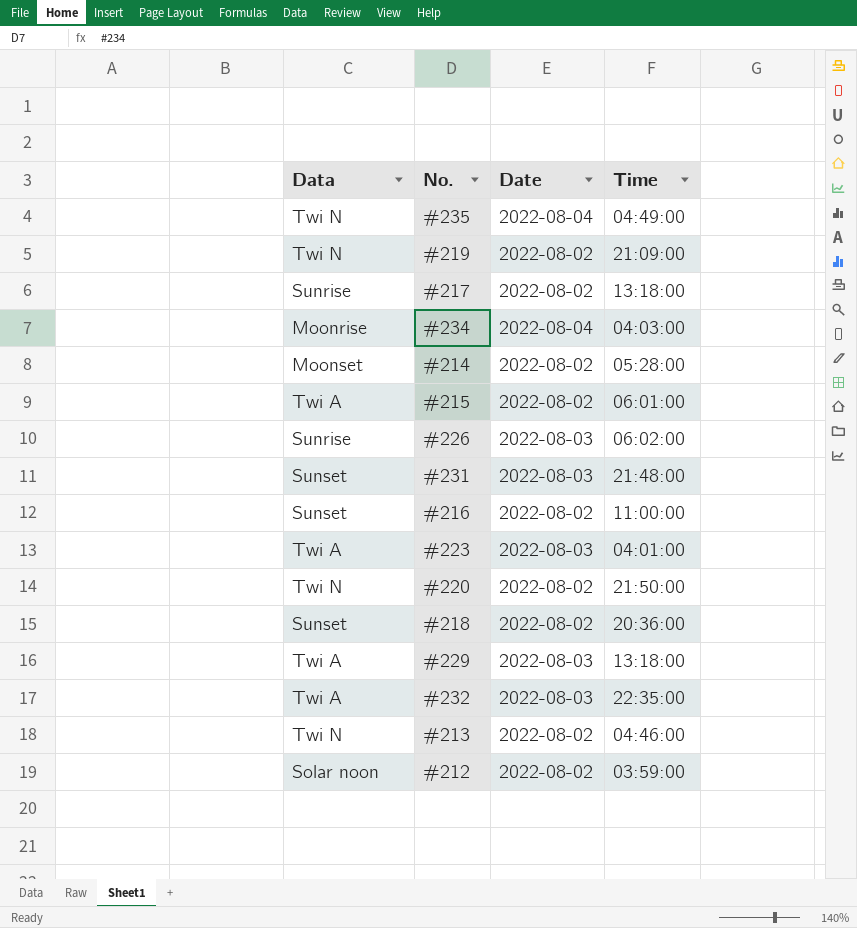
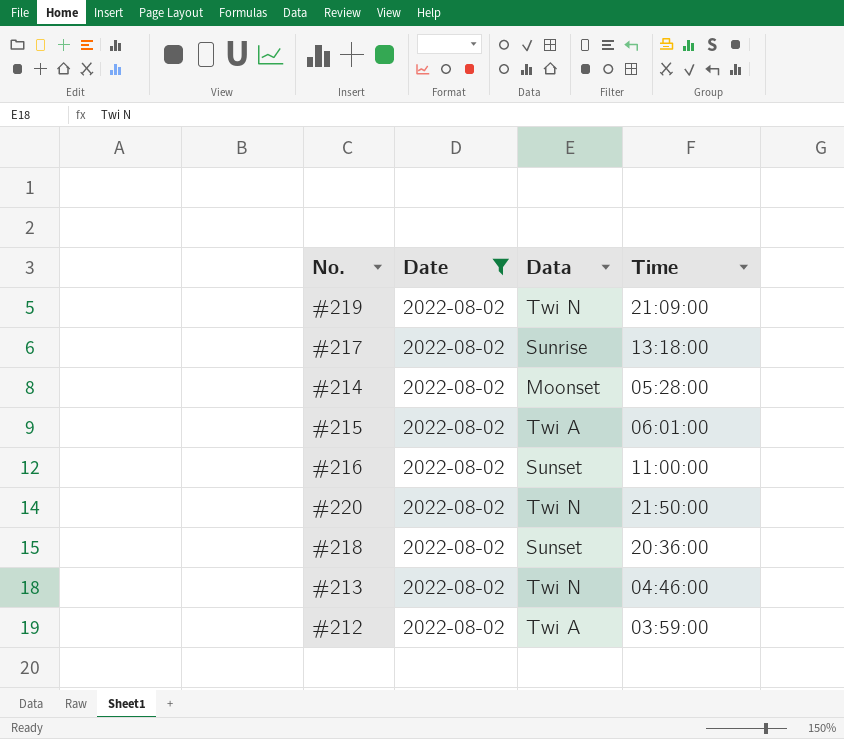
filter: none -> Date = 2022-08-02
column Data | position: 1 -> 3
#212 | Data: Solar noon -> Twi A

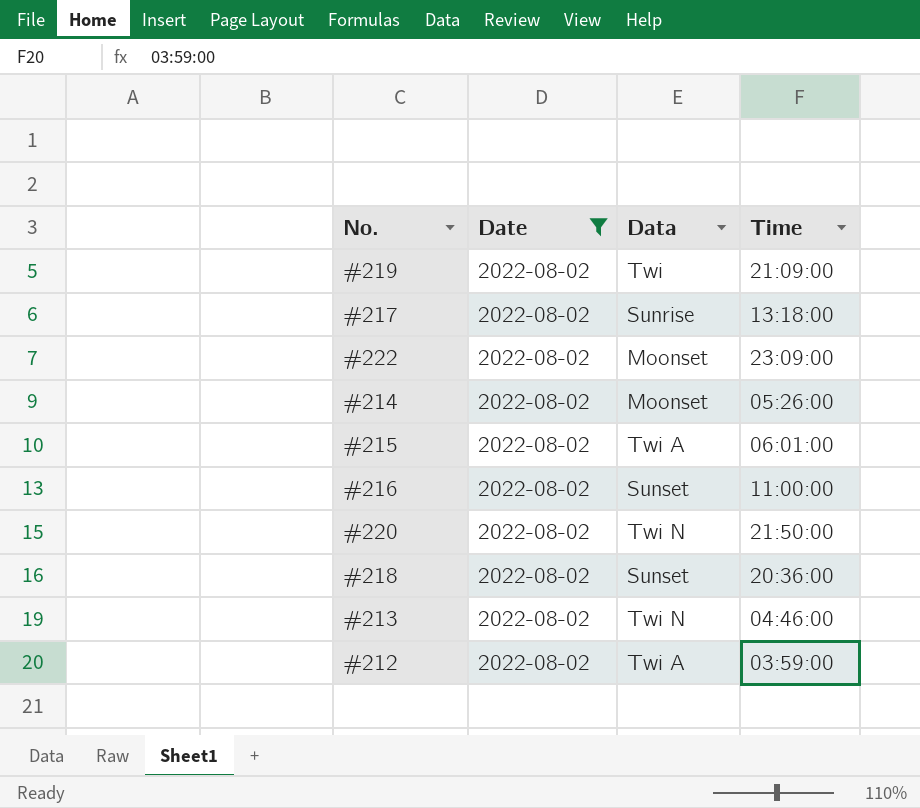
#219 | Data: Twi N -> Twi
row #222: none -> 2022-08-02 | Moonset | 23:09:00
#214 | Time: 05:28:00 -> 05:26:00

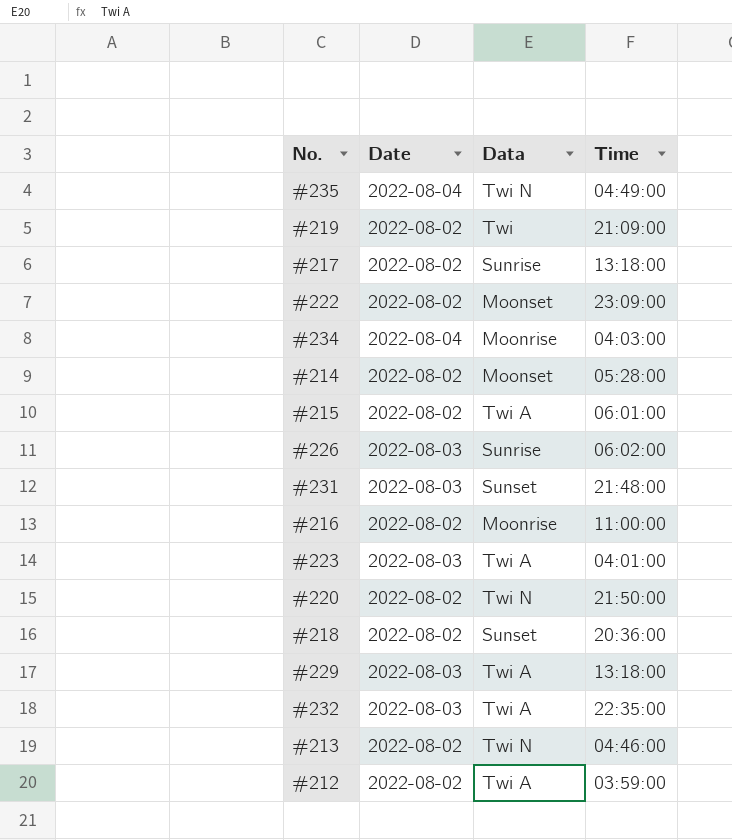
filter: Date = 2022-08-02 -> none
#214 | Time: 05:26:00 -> 05:28:00
#216 | Data: Sunset -> Moonrise

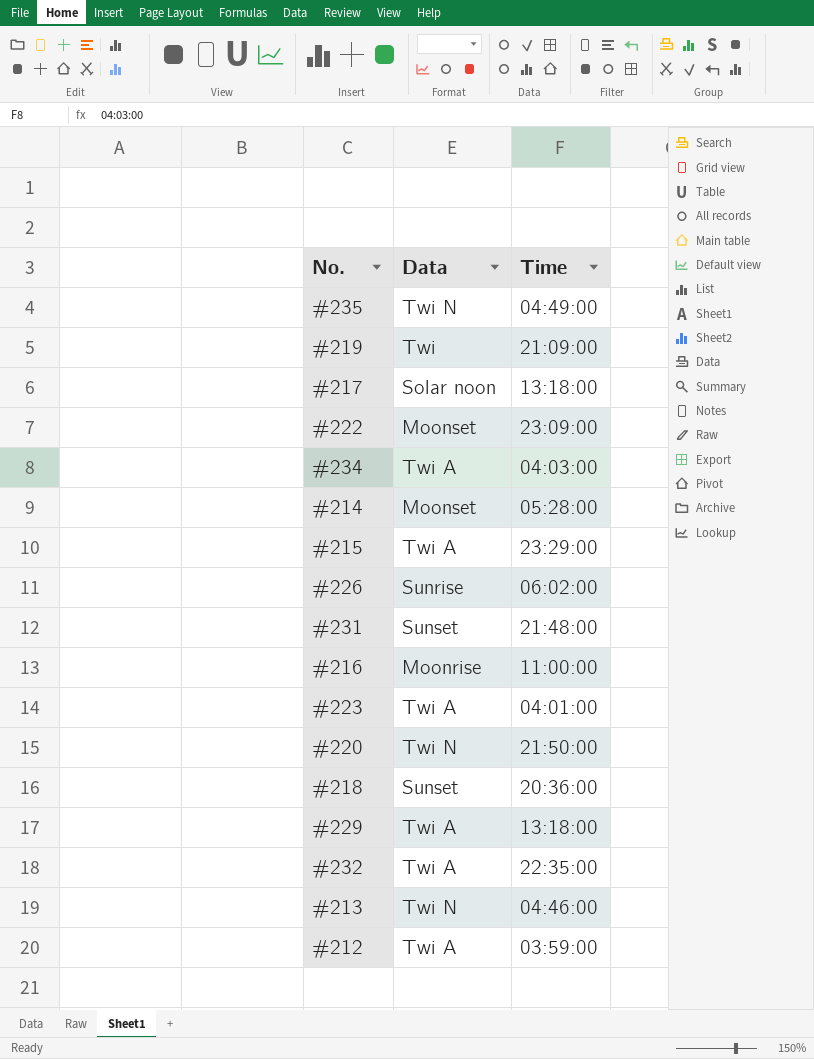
column Date | position: 2 -> none
#217 | Data: Sunrise -> Solar noon
#234 | Data: Moonrise -> Twi A
#215 | Time: 06:01:00 -> 23:29:00

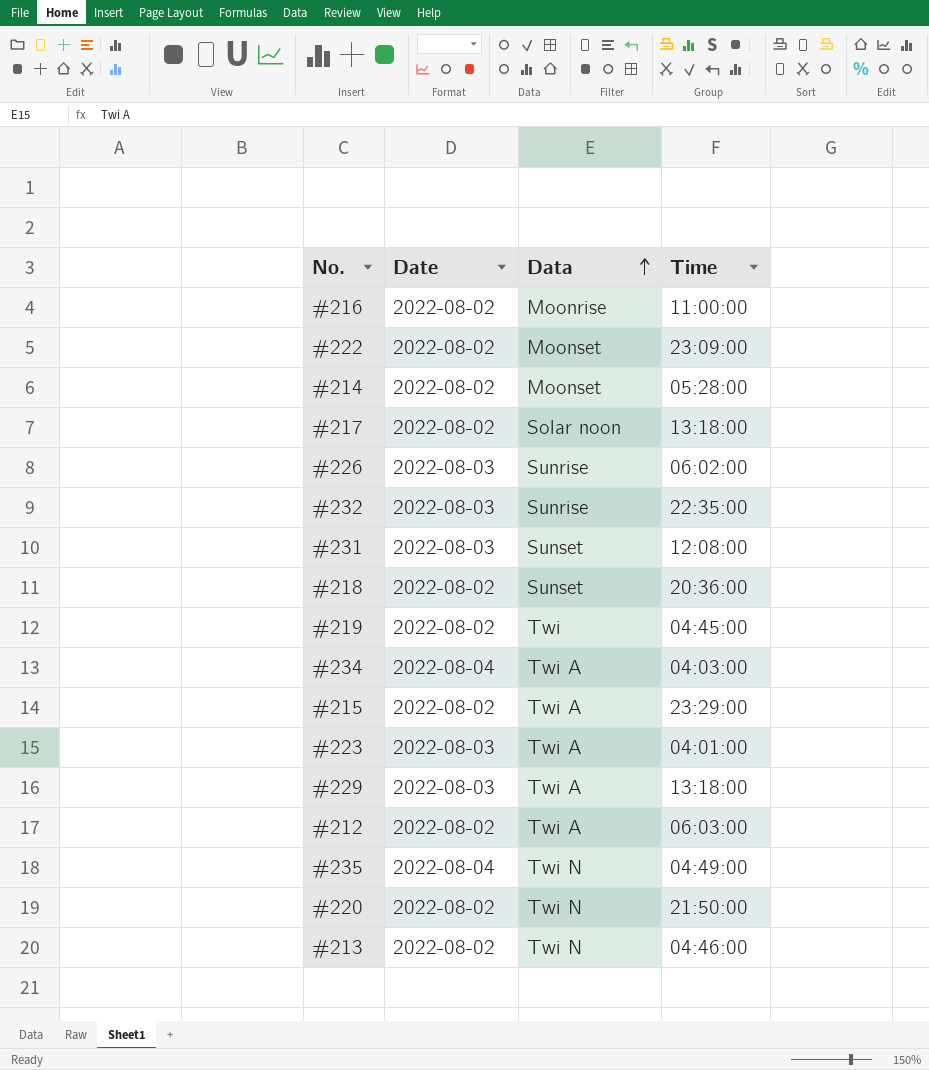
row order: none -> Data ascending
column Date | position: none -> 2
#232 | Data: Twi A -> Sunrise
#231 | Time: 21:48:00 -> 12:08:00
#219 | Time: 21:09:00 -> 04:45:00
#212 | Time: 03:59:00 -> 06:03:00

